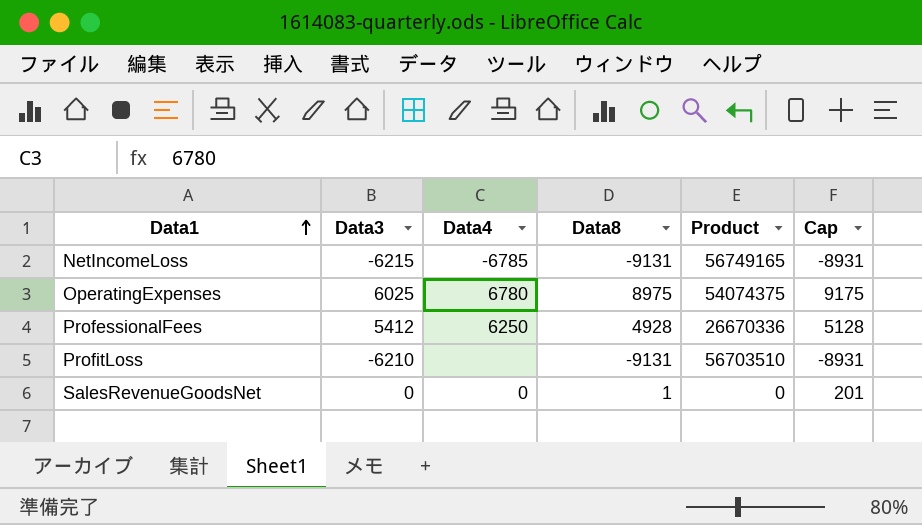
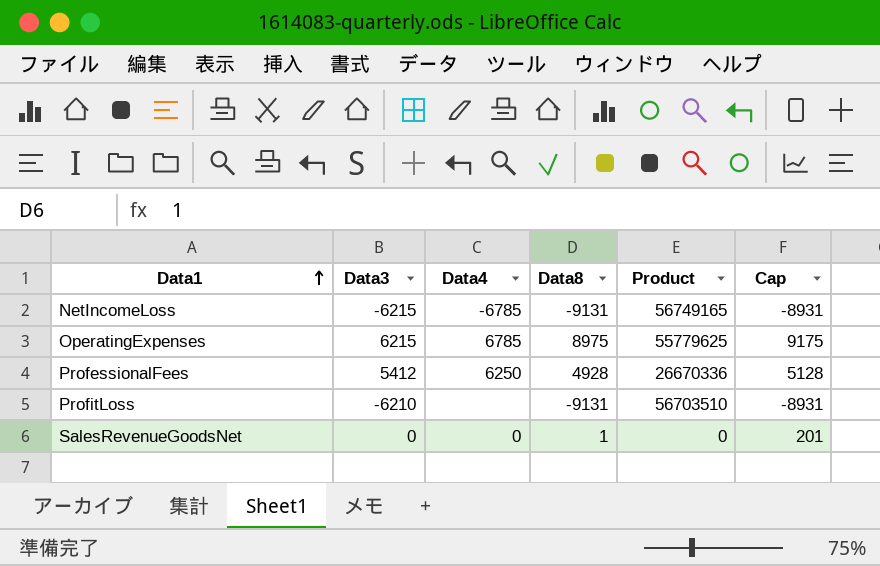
OperatingExpenses | Data3: 6025 -> 6215
OperatingExpenses | Data4: 6780 -> 6785
OperatingExpenses | Product: 54074375 -> 55779625

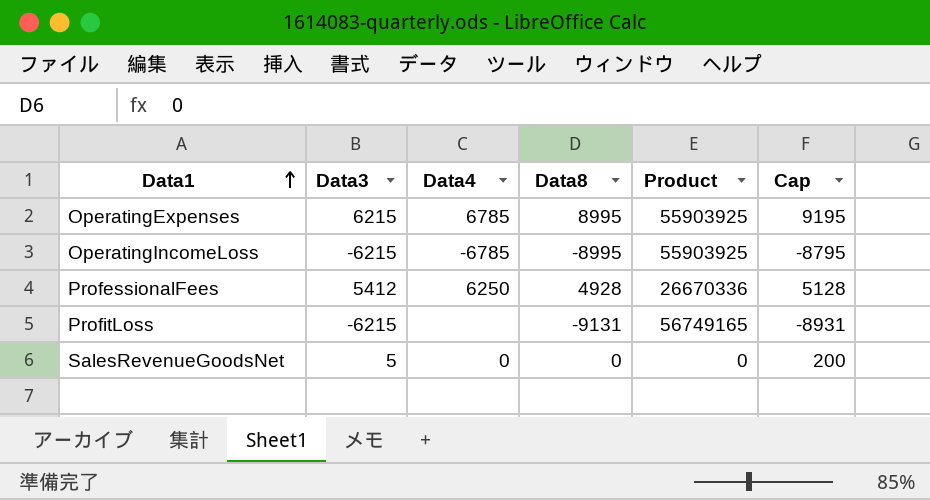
row NetIncomeLoss: -6215 | -6785 | -9131 | 56749165 | -8931 -> none
OperatingExpenses | Data8: 8975 -> 8995
OperatingExpenses | Product: 55779625 -> 55903925
OperatingExpenses | Cap: 9175 -> 9195
row OperatingIncomeLoss: none -> -6215 | -6785 | -8995 | 55903925 | -8795
ProfitLoss | Data3: -6210 -> -6215
ProfitLoss | Product: 56703510 -> 56749165
SalesRevenueGoodsNet | Data3: 0 -> 5
SalesRevenueGoodsNet | Data8: 1 -> 0
SalesRevenueGoodsNet | Cap: 201 -> 200

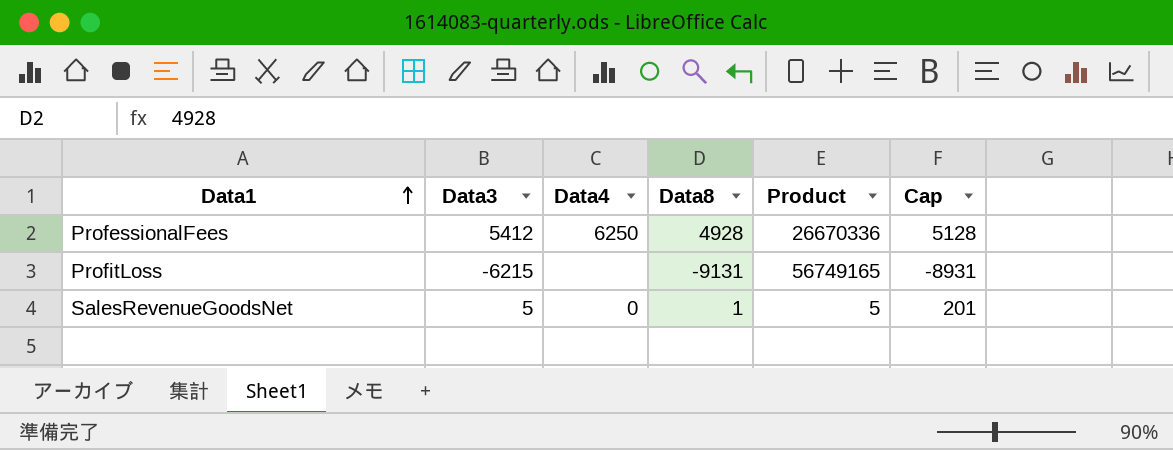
row OperatingExpenses: 6215 | 6785 | 8995 | 55903925 | 9195 -> none
row OperatingIncomeLoss: -6215 | -6785 | -8995 | 55903925 | -8795 -> none
SalesRevenueGoodsNet | Data8: 0 -> 1
SalesRevenueGoodsNet | Product: 0 -> 5
SalesRevenueGoodsNet | Cap: 200 -> 201

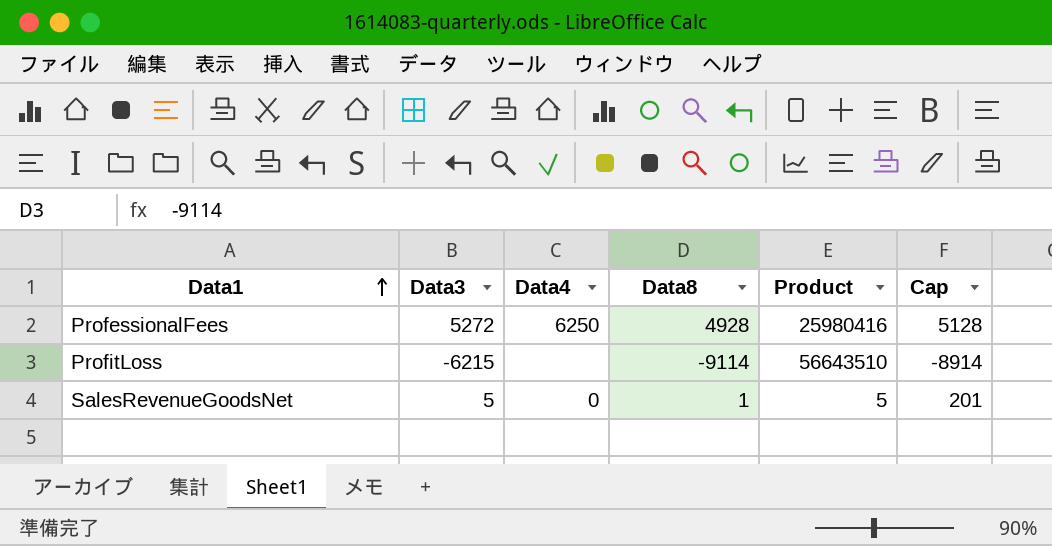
ProfessionalFees | Data3: 5412 -> 5272
ProfessionalFees | Product: 26670336 -> 25980416
ProfitLoss | Data8: -9131 -> -9114
ProfitLoss | Product: 56749165 -> 56643510
ProfitLoss | Cap: -8931 -> -8914

